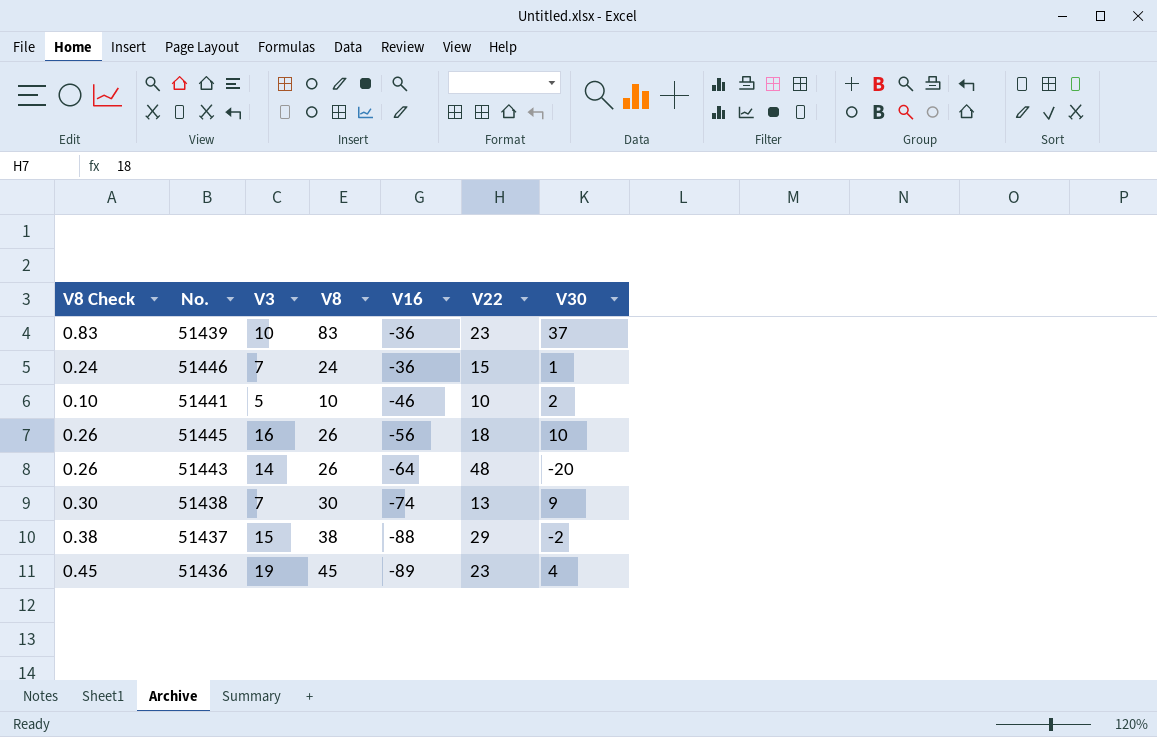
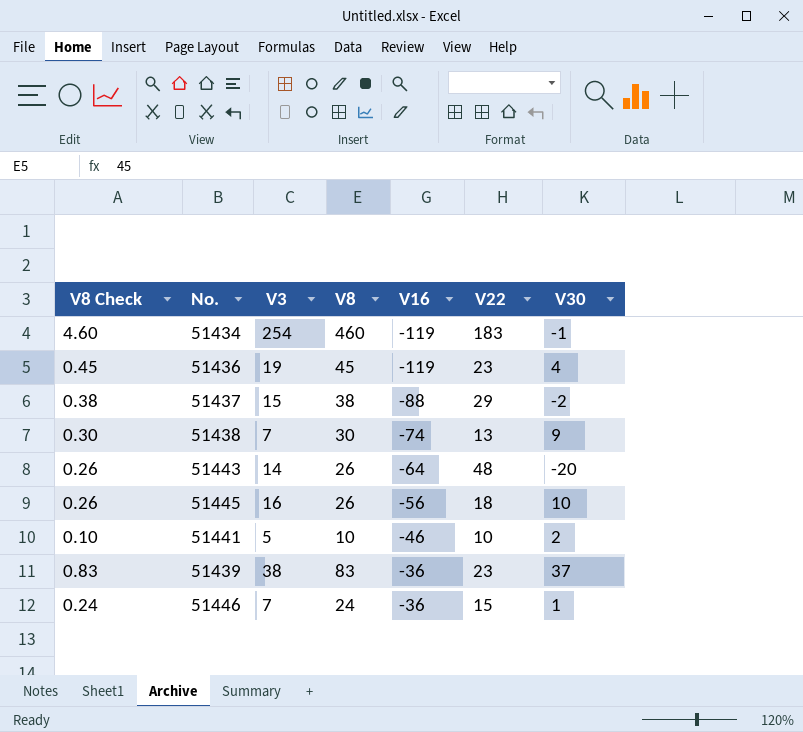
row order: V16 descending -> V16 ascending
row 51434: none -> 4.60 | 254 | 460 | -119 | 183 | -1
51436 | V16: -89 -> -119
51439 | V3: 10 -> 38

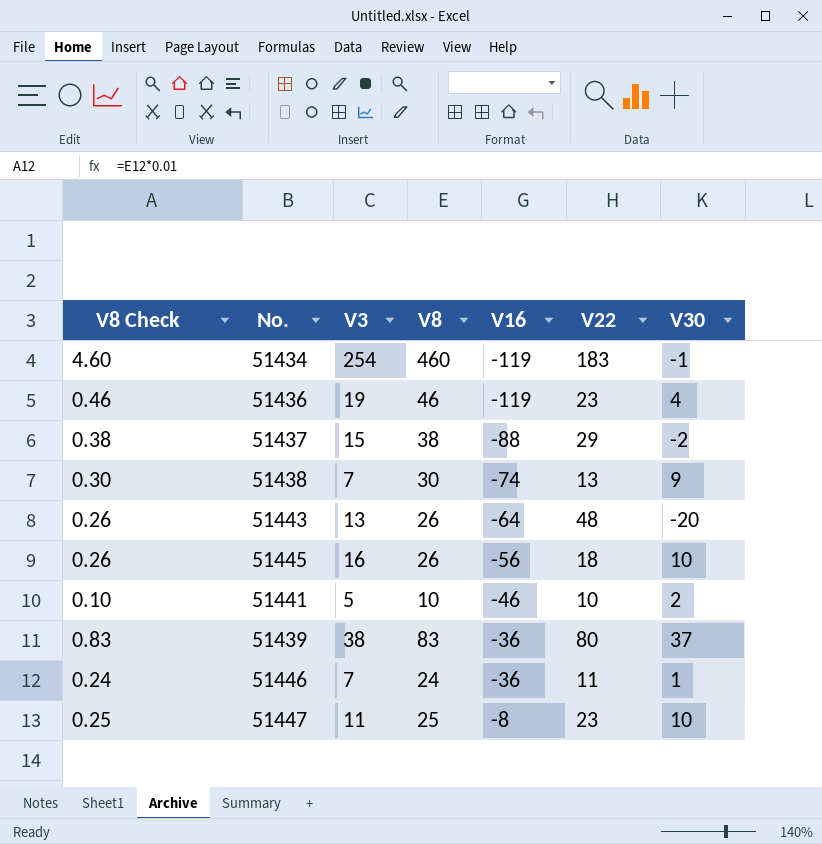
51436 | V8 Check: 0.45 -> 0.46
51436 | V8: 45 -> 46
51443 | V3: 14 -> 13
51439 | V22: 23 -> 80
51446 | V22: 15 -> 11
row 51447: none -> 0.25 | 11 | 25 | -8 | 23 | 10

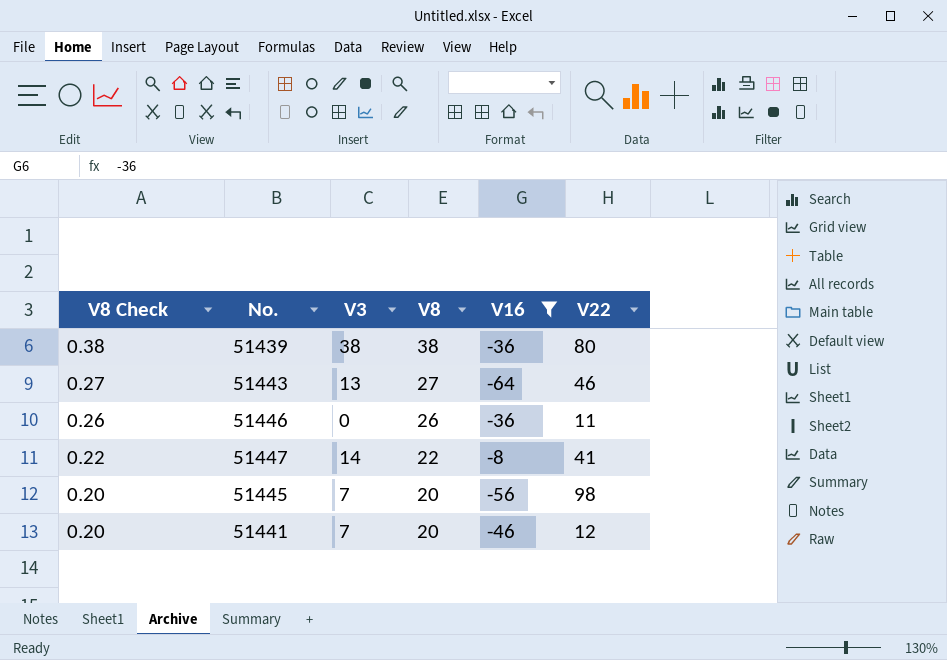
filter: none -> V16 >= -64
row order: V16 ascending -> V8 Check descending
column V30 | position: 7 -> none
51439 | V8 Check: 0.83 -> 0.38
51439 | V8: 83 -> 38
51443 | V8 Check: 0.26 -> 0.27
51443 | V8: 26 -> 27
51443 | V22: 48 -> 46
51446 | V8 Check: 0.24 -> 0.26
51446 | V3: 7 -> 0
51446 | V8: 24 -> 26
51447 | V8 Check: 0.25 -> 0.22
51447 | V3: 11 -> 14
51447 | V8: 25 -> 22
51447 | V22: 23 -> 41
51445 | V8 Check: 0.26 -> 0.20
51445 | V3: 16 -> 7
51445 | V8: 26 -> 20
51445 | V22: 18 -> 98
51441 | V8 Check: 0.10 -> 0.20
51441 | V3: 5 -> 7
51441 | V8: 10 -> 20
51441 | V22: 10 -> 12

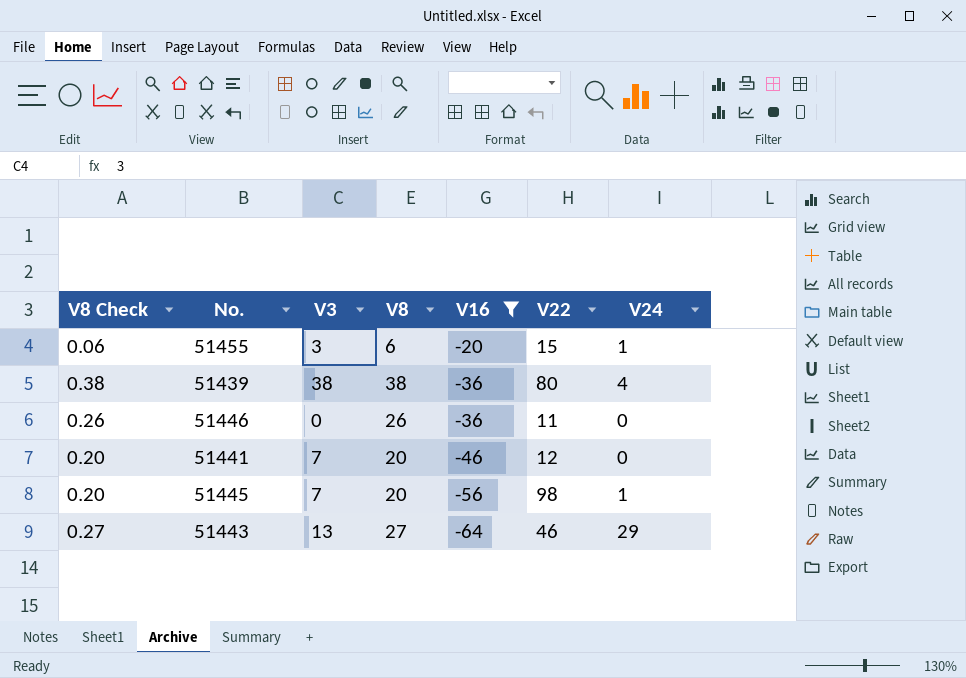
row order: V8 Check descending -> V16 descending
column V24 | position: none -> 7
row 51447: 0.22 | 14 | 22 | -8 | 41 -> none
row 51455: none -> 0.06 | 3 | 6 | -20 | 15 | 1

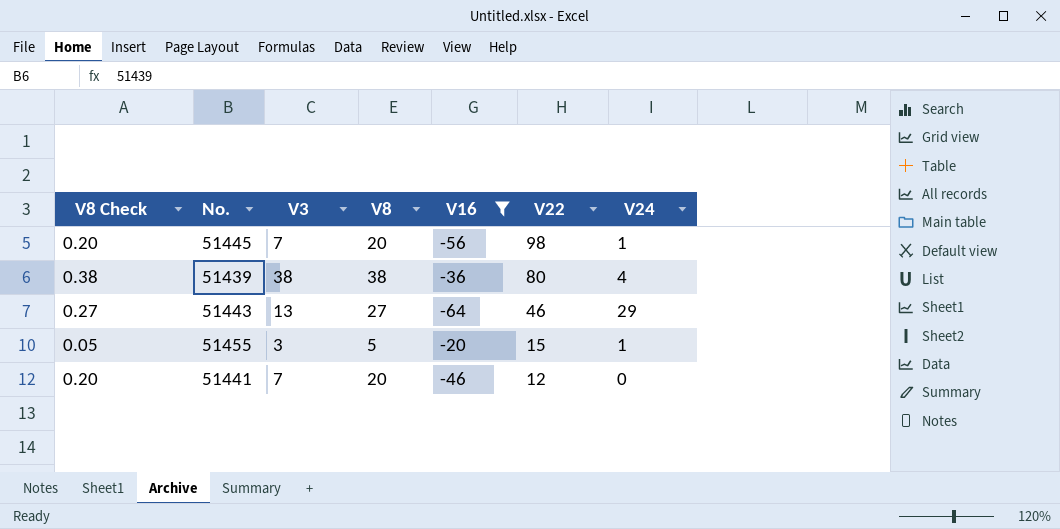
row order: V16 descending -> V22 descending
row 51446: 0.26 | 0 | 26 | -36 | 11 | 0 -> none
51455 | V8 Check: 0.06 -> 0.05
51455 | V8: 6 -> 5

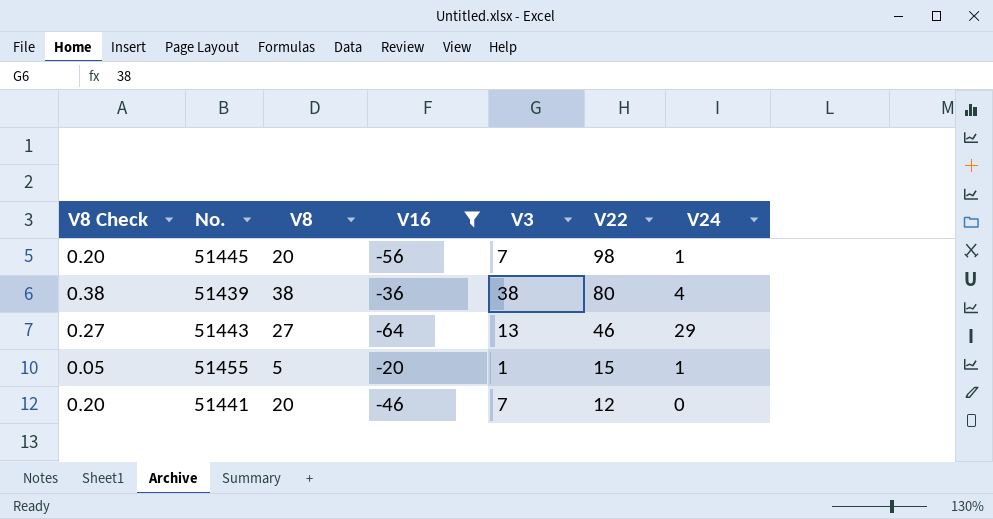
column V3 | position: 3 -> 5
51455 | V3: 3 -> 1

